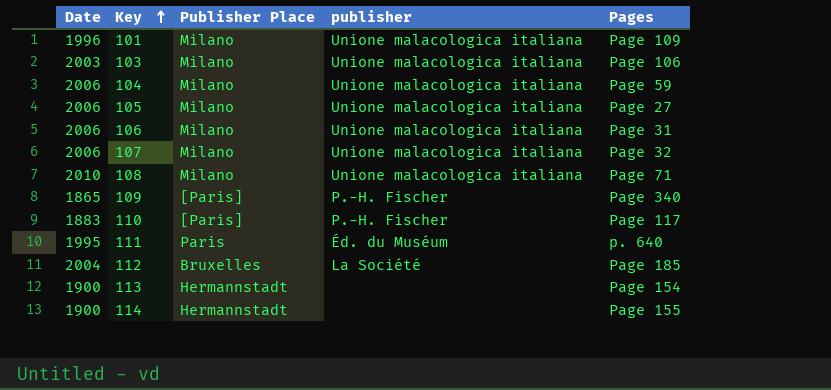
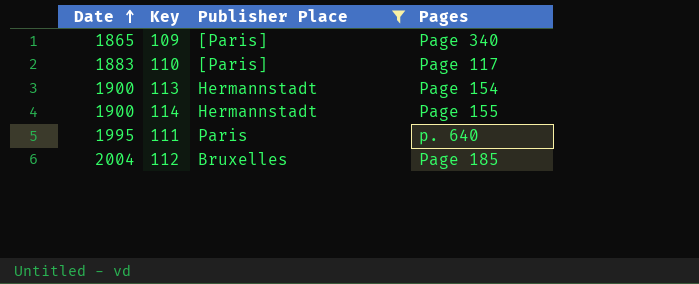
filter: none -> Publisher Place != Milano
row order: Key ascending -> Date ascending
column publisher | position: 4 -> none

